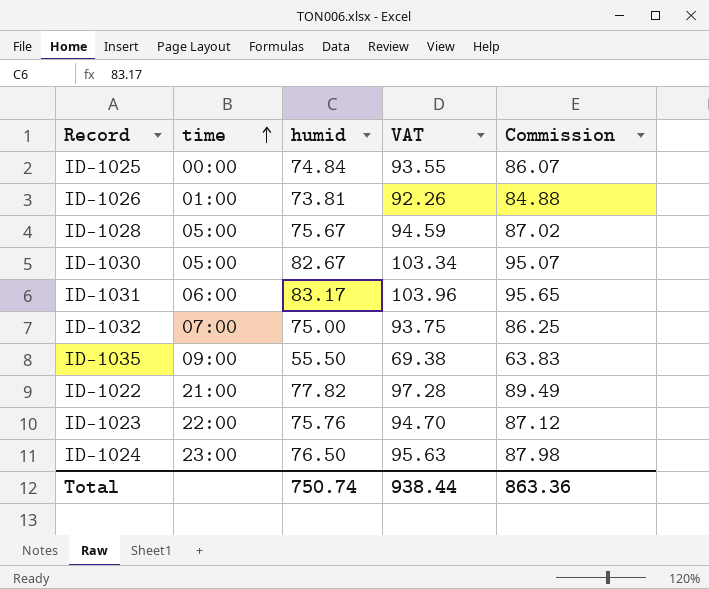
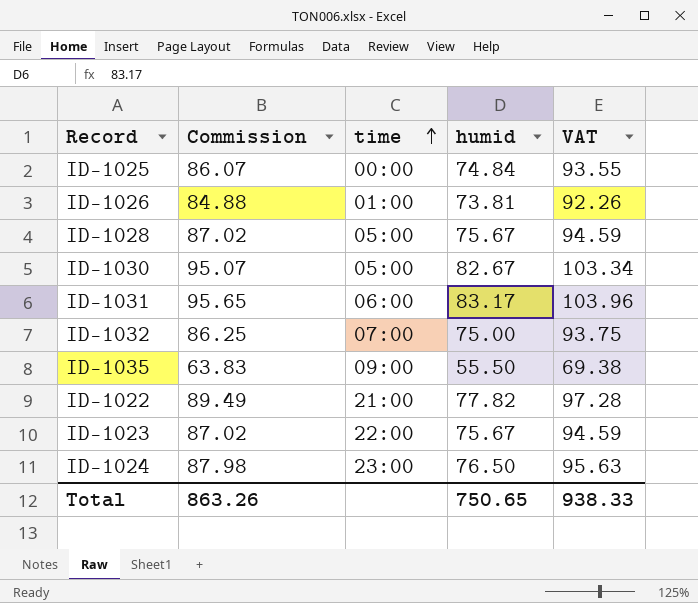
column Commission | position: 5 -> 2
ID-1023 | Commission: 87.12 -> 87.02
ID-1023 | humid: 75.76 -> 75.67
ID-1023 | VAT: 94.70 -> 94.59
Total | Commission: 863.36 -> 863.26
Total | humid: 750.74 -> 750.65
Total | VAT: 938.44 -> 938.33

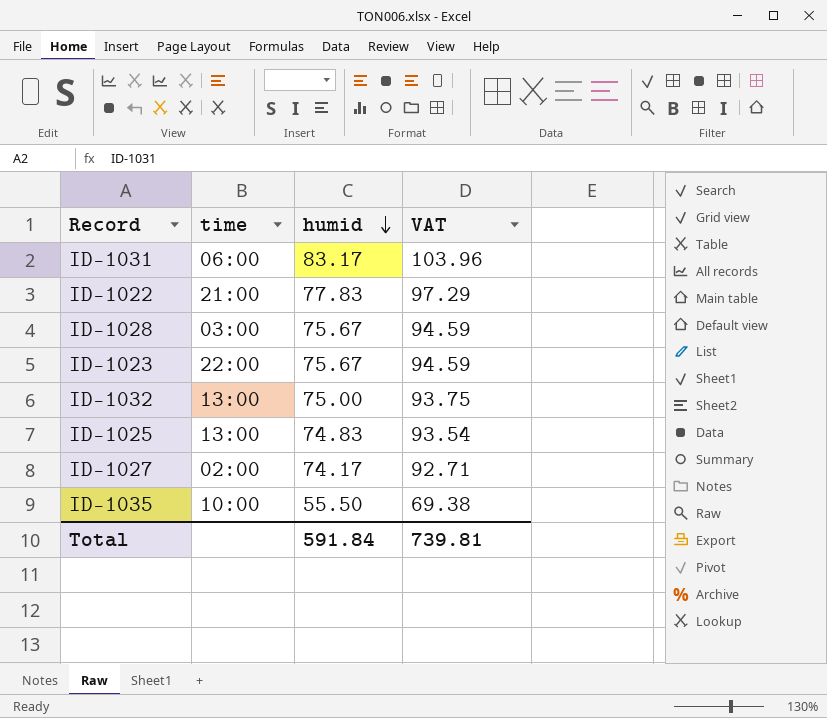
row order: time ascending -> humid descending
column Commission | formula: [humid] * 1.15 -> none
row ID-1026: 84.88 | 01:00 | 73.81 | 92.26 -> none
row ID-1030: 95.07 | 05:00 | 82.67 | 103.34 -> none
row ID-1024: 87.98 | 23:00 | 76.50 | 95.63 -> none
ID-1022 | humid: 77.82 -> 77.83
ID-1022 | VAT: 97.28 -> 97.29
ID-1028 | time: 05:00 -> 03:00
ID-1032 | time: 07:00 -> 13:00
ID-1025 | time: 00:00 -> 13:00
ID-1025 | humid: 74.84 -> 74.83
ID-1025 | VAT: 93.55 -> 93.54
row ID-1027: none -> 02:00 | 74.17 | 92.71
ID-1035 | time: 09:00 -> 10:00
Total | humid: 750.65 -> 591.84
Total | VAT: 938.33 -> 739.81

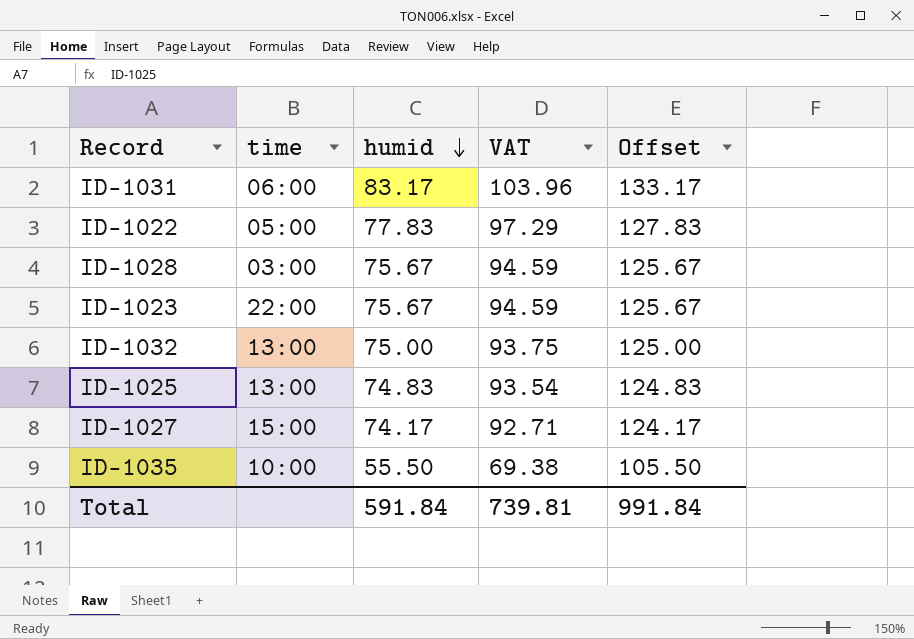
column Offset | formula: none -> [humid] + 50
ID-1022 | time: 21:00 -> 05:00
ID-1027 | time: 02:00 -> 15:00

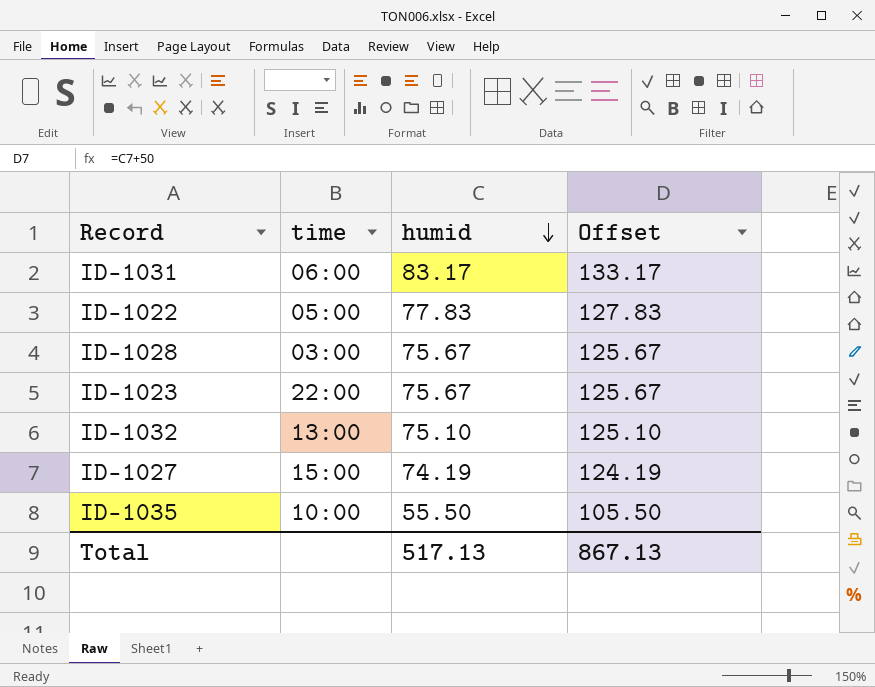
column VAT | formula: [humid] * 1.25 -> none
row ID-1025: 13:00 | 74.83 | 93.54 | 124.83 -> none
ID-1032 | humid: 75.00 -> 75.10
ID-1032 | Offset: 125.00 -> 125.10
ID-1027 | humid: 74.17 -> 74.19
ID-1027 | Offset: 124.17 -> 124.19
Total | humid: 591.84 -> 517.13
Total | Offset: 991.84 -> 867.13

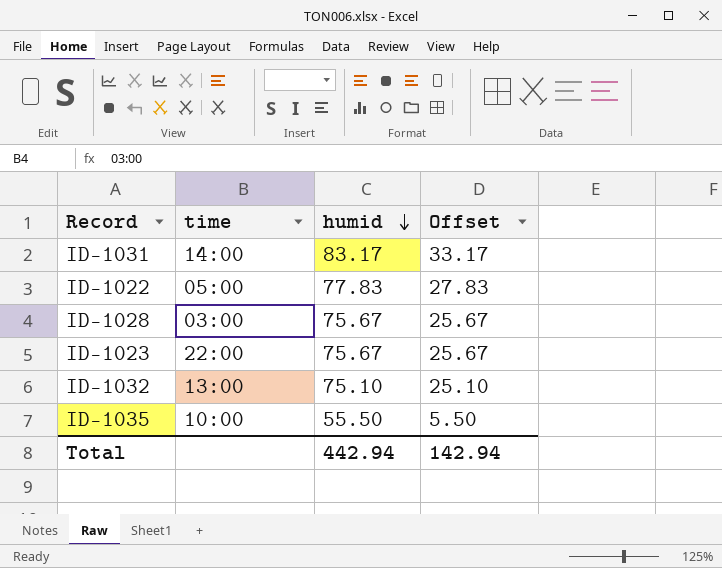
column Offset | formula: [humid] + 50 -> [humid] - 50
row ID-1027: 15:00 | 74.19 | 124.19 -> none
ID-1031 | time: 06:00 -> 14:00
Total | humid: 517.13 -> 442.94
Total | Offset: 867.13 -> 142.94

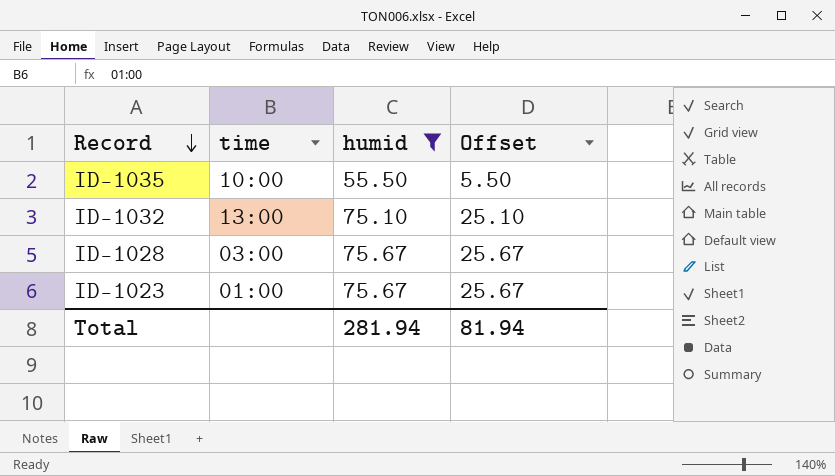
filter: none -> humid <= 75.67
row order: humid descending -> Record descending
ID-1023 | time: 22:00 -> 01:00
Total | humid: 442.94 -> 281.94
Total | Offset: 142.94 -> 81.94

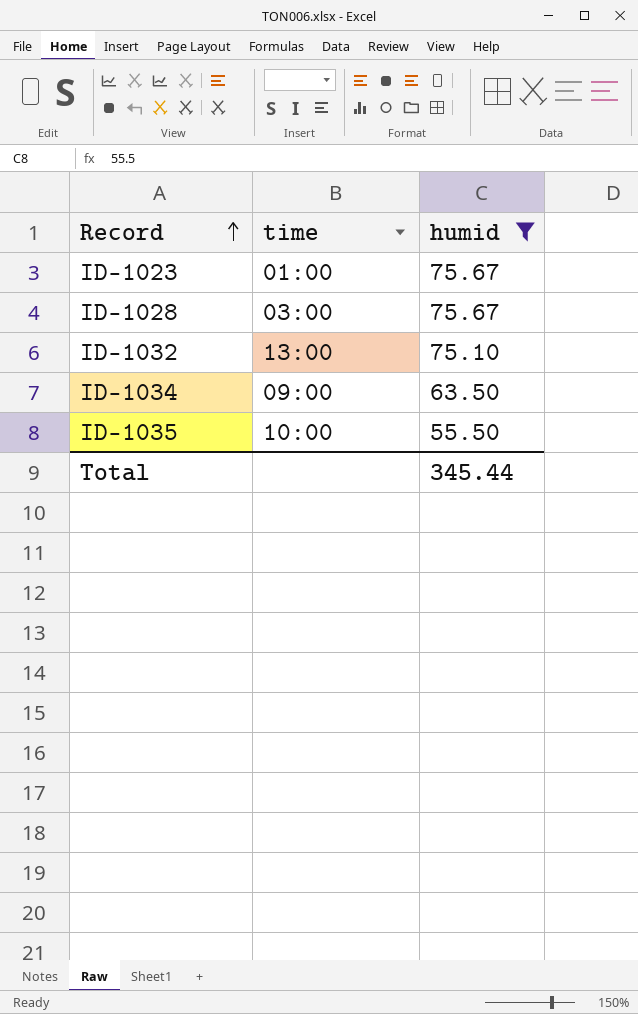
row order: Record descending -> Record ascending
column Offset | formula: [humid] - 50 -> none
row ID-1034: none -> 09:00 | 63.50
Total | humid: 281.94 -> 345.44

